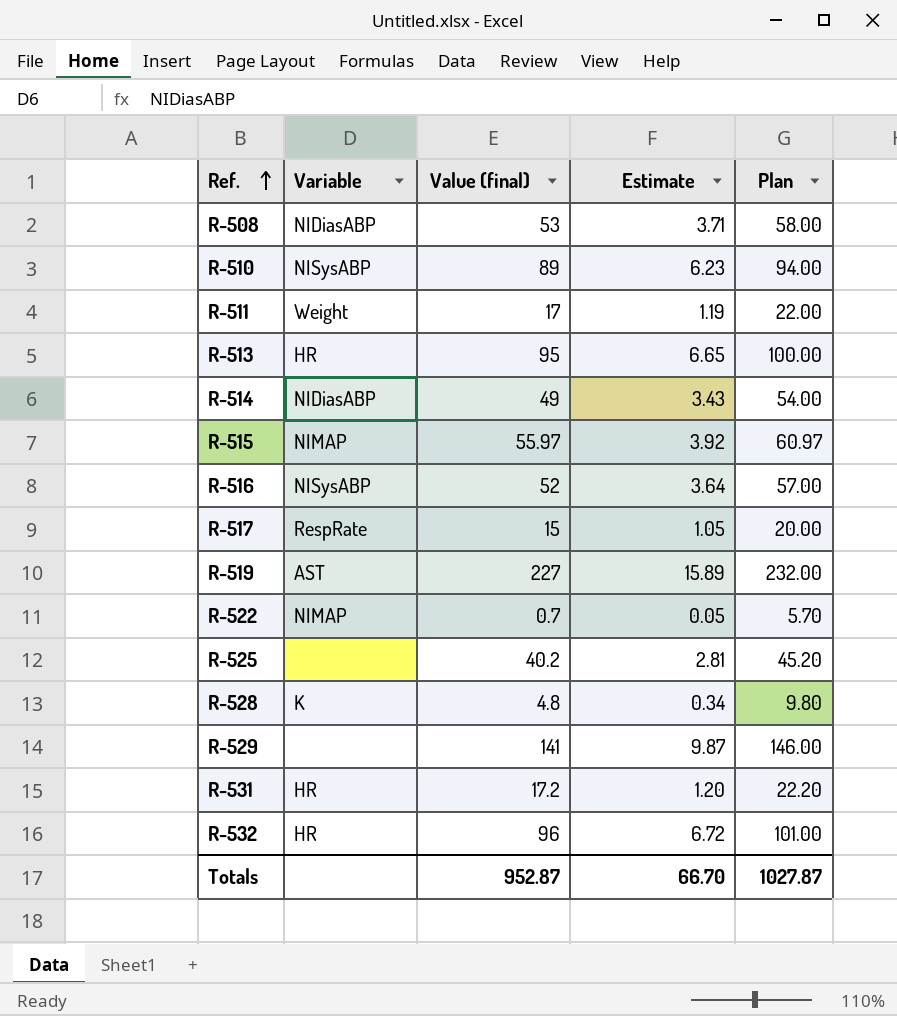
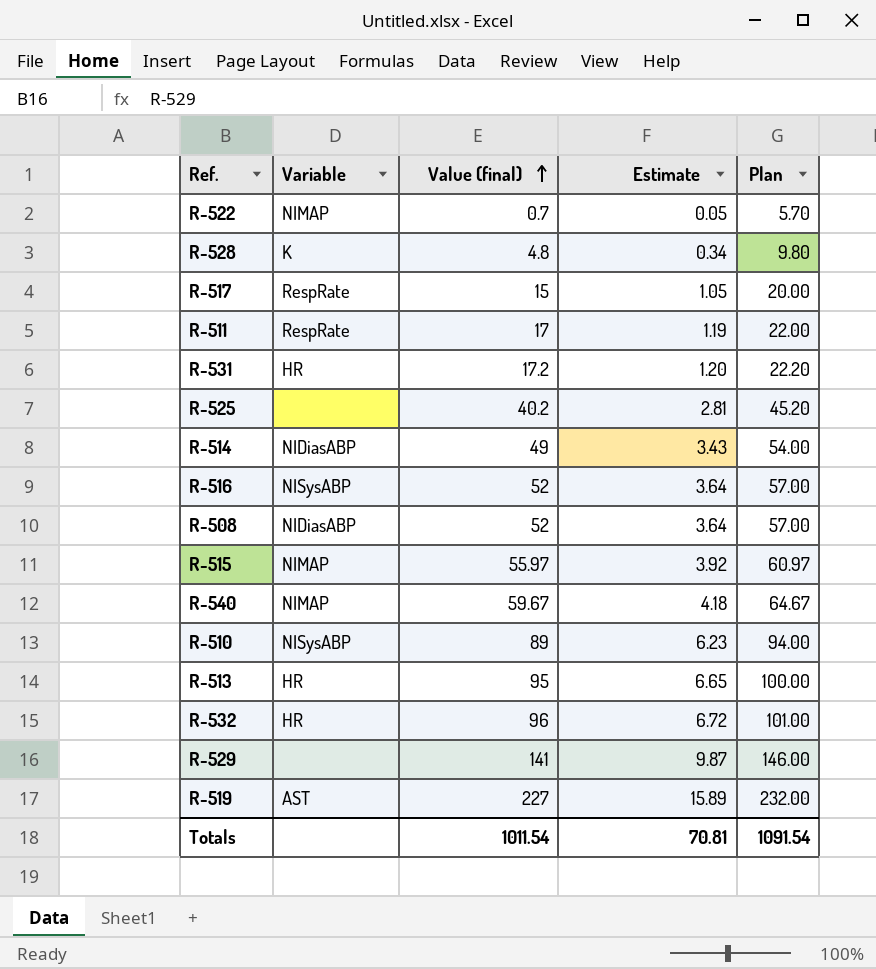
row order: Ref. ascending -> Value (final) ascending
R-511 | Variable: Weight -> RespRate
R-508 | Value (final): 53 -> 52
R-508 | Estimate: 3.71 -> 3.64
R-508 | Plan: 58.00 -> 57.00
row R-540: none -> NIMAP | 59.67 | 4.18 | 64.67
Totals | Value (final): 952.87 -> 1011.54
Totals | Estimate: 66.70 -> 70.81
Totals | Plan: 1027.87 -> 1091.54

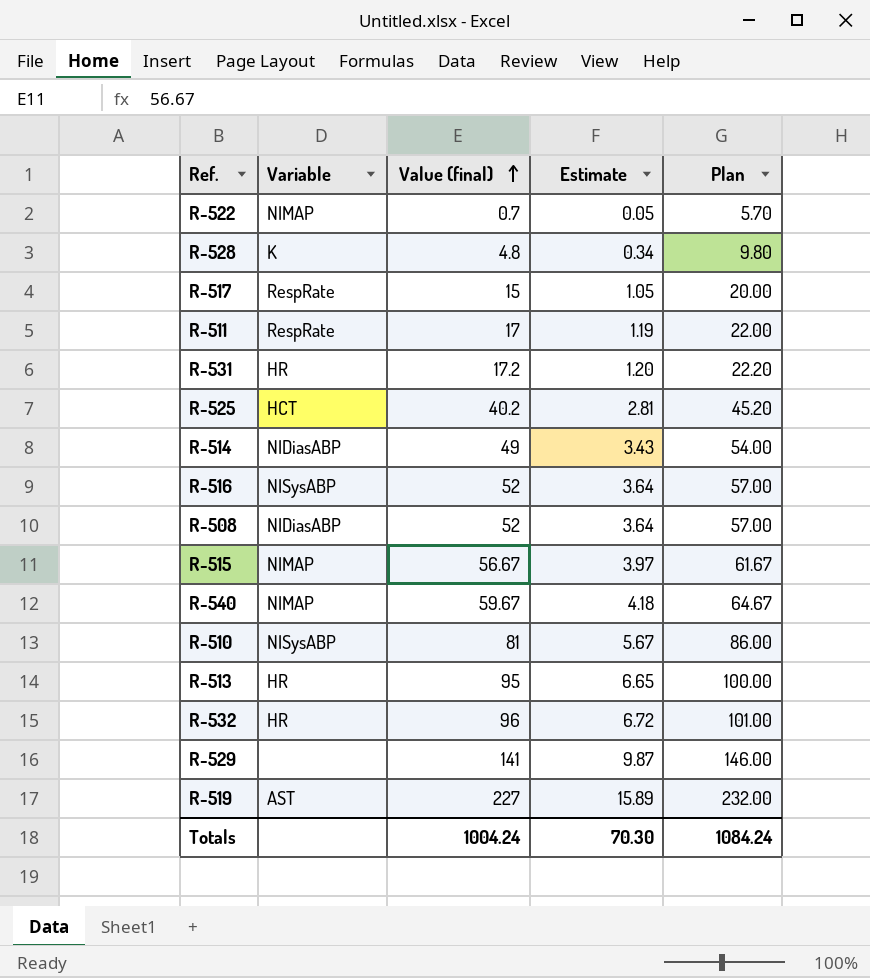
R-525 | Variable: none -> HCT
R-515 | Value (final): 55.97 -> 56.67
R-515 | Estimate: 3.92 -> 3.97
R-515 | Plan: 60.97 -> 61.67
R-510 | Value (final): 89 -> 81
R-510 | Estimate: 6.23 -> 5.67
R-510 | Plan: 94.00 -> 86.00
Totals | Value (final): 1011.54 -> 1004.24
Totals | Estimate: 70.81 -> 70.30
Totals | Plan: 1091.54 -> 1084.24

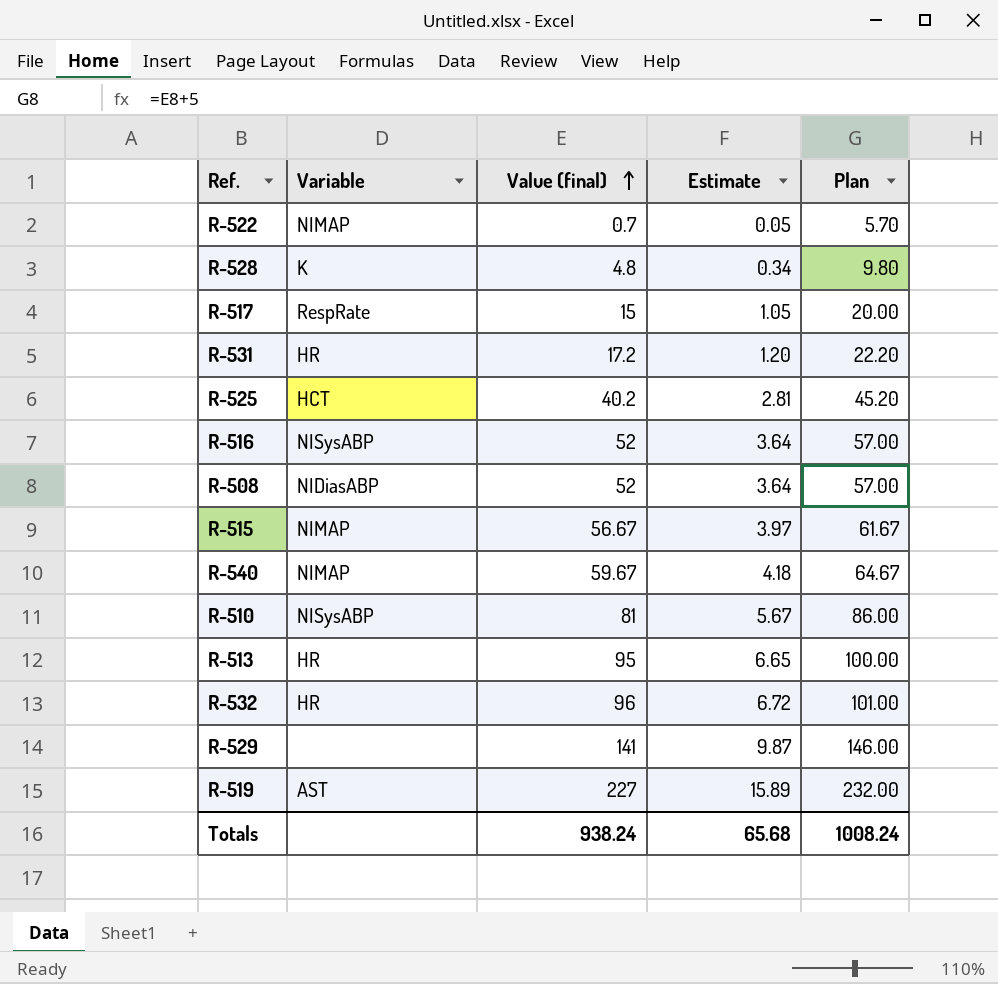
row R-511: RespRate | 17 | 1.19 | 22.00 -> none
row R-514: NIDiasABP | 49 | 3.43 | 54.00 -> none
Totals | Value (final): 1004.24 -> 938.24
Totals | Estimate: 70.30 -> 65.68
Totals | Plan: 1084.24 -> 1008.24

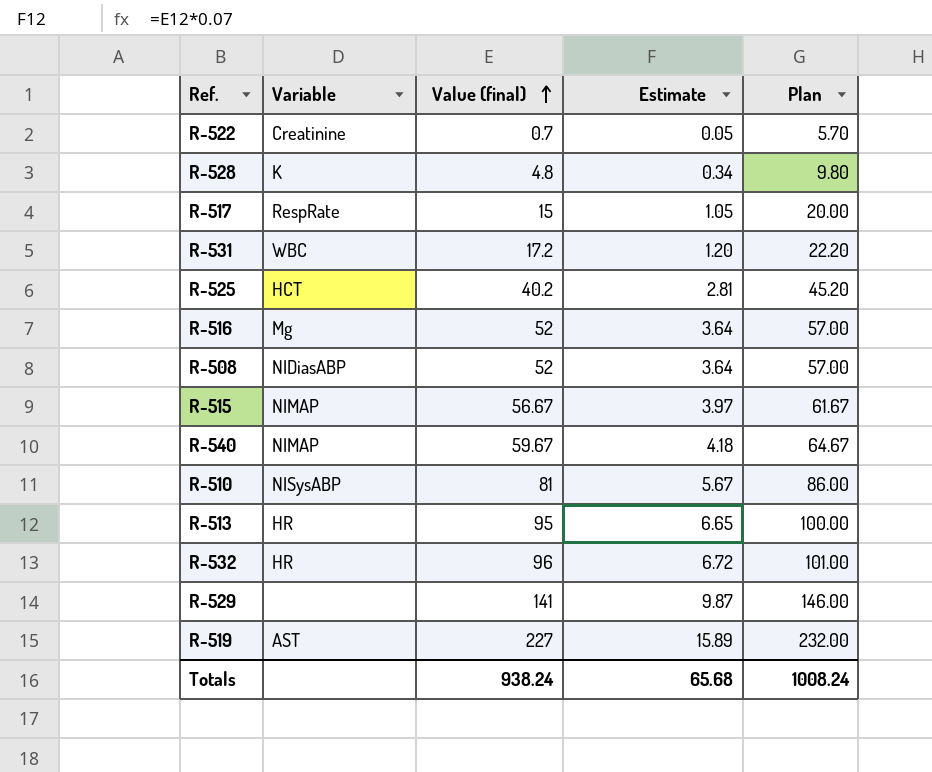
R-522 | Variable: NIMAP -> Creatinine
R-531 | Variable: HR -> WBC
R-516 | Variable: NISysABP -> Mg

